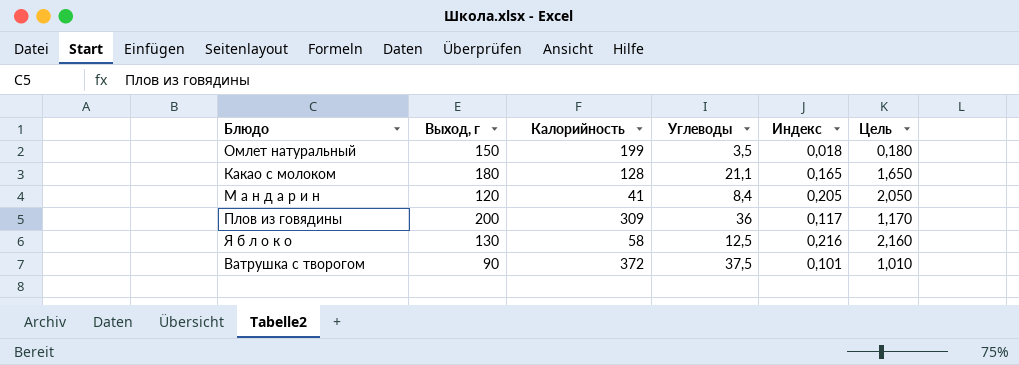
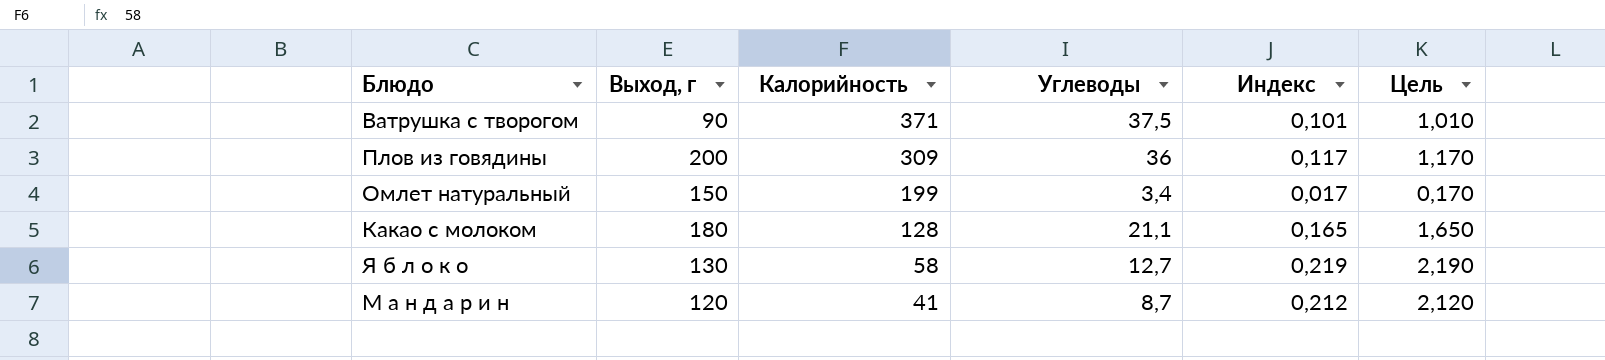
row order: none -> Калорийность descending
Ватрушка с творогом | Калорийность: 372 -> 371
Омлет натуральный | Углеводы: 3,5 -> 3,4
Омлет натуральный | Индекс: 0,018 -> 0,017
Омлет натуральный | Цель: 0,180 -> 0,170
Я б л о к о | Углеводы: 12,5 -> 12,7
Я б л о к о | Индекс: 0,216 -> 0,219
Я б л о к о | Цель: 2,160 -> 2,190
М а н д а р и н | Углеводы: 8,4 -> 8,7
М а н д а р и н | Индекс: 0,205 -> 0,212
М а н д а р и н | Цель: 2,050 -> 2,120

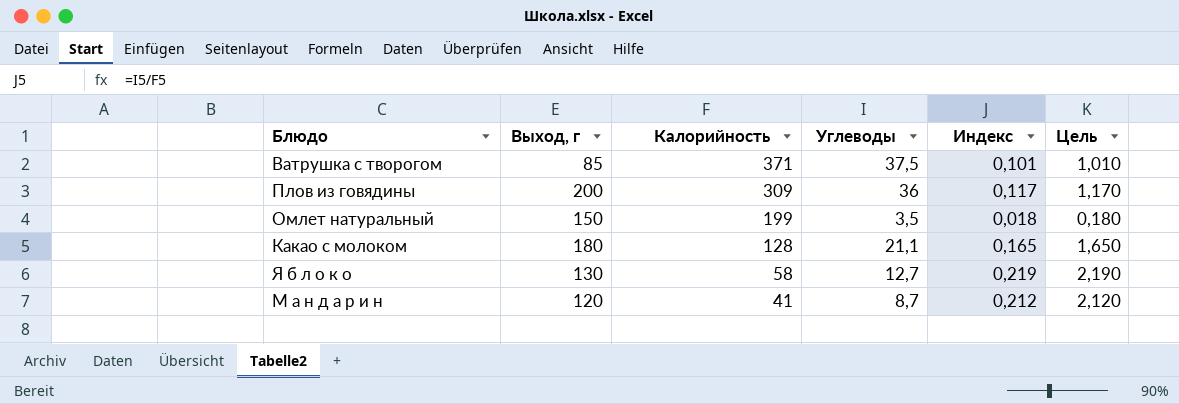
Ватрушка с творогом | Выход, г: 90 -> 85
Омлет натуральный | Углеводы: 3,4 -> 3,5
Омлет натуральный | Индекс: 0,017 -> 0,018
Омлет натуральный | Цель: 0,170 -> 0,180

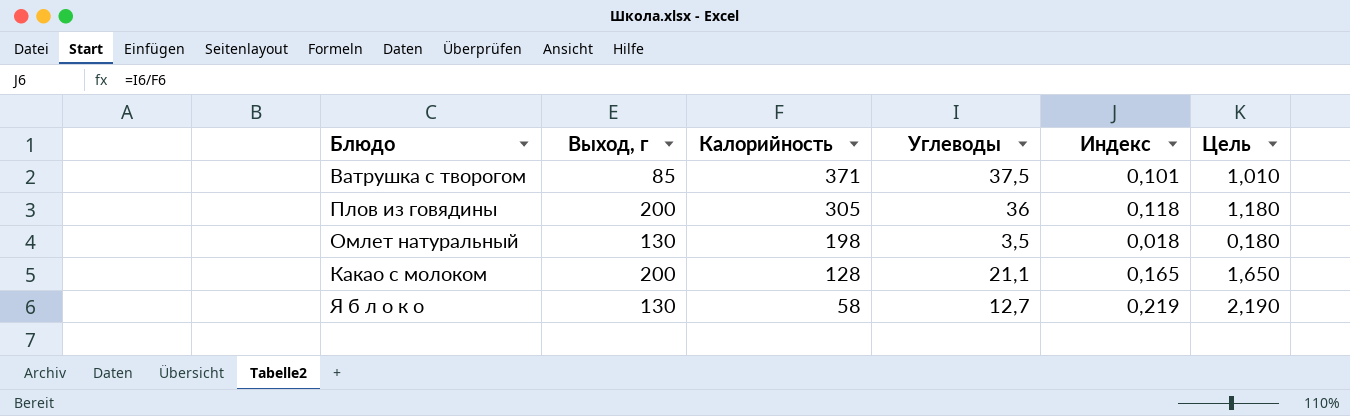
row М а н д а р и н: 120 | 41 | 8,7 | 0,212 | 2,120 -> none
Плов из говядины | Калорийность: 309 -> 305
Плов из говядины | Индекс: 0,117 -> 0,118
Плов из говядины | Цель: 1,170 -> 1,180
Омлет натуральный | Выход, г: 150 -> 130
Омлет натуральный | Калорийность: 199 -> 198
Какао с молоком | Выход, г: 180 -> 200

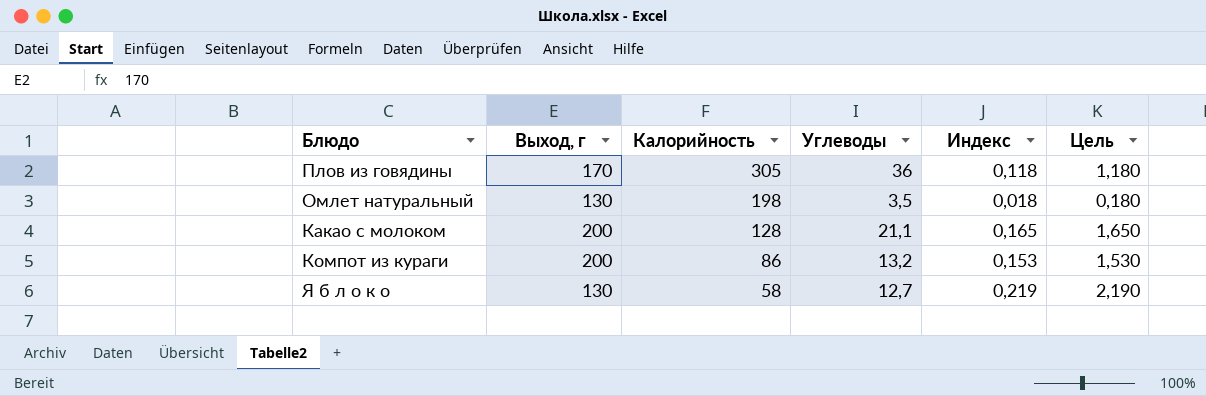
row Ватрушка с творогом: 85 | 371 | 37,5 | 0,101 | 1,010 -> none
Плов из говядины | Выход, г: 200 -> 170
row Компот из кураги: none -> 200 | 86 | 13,2 | 0,153 | 1,530

